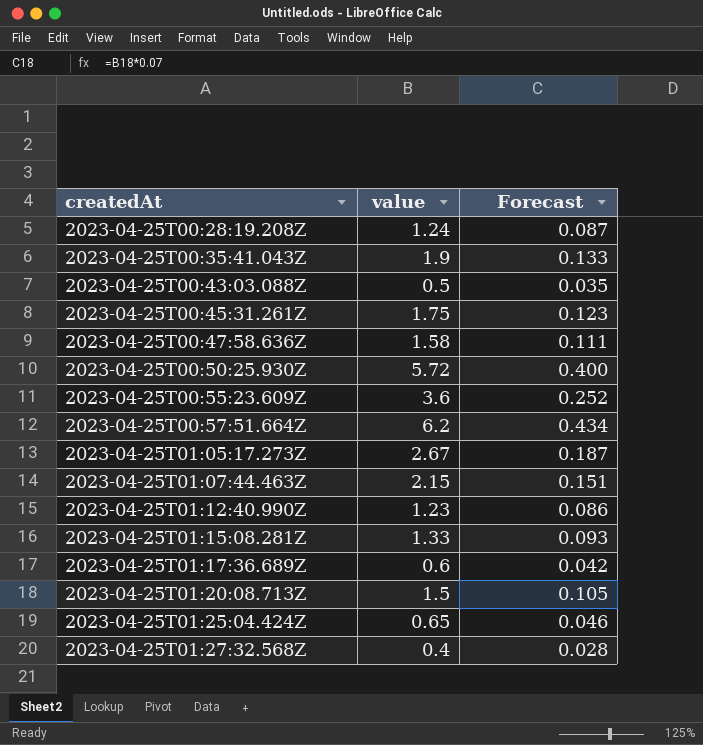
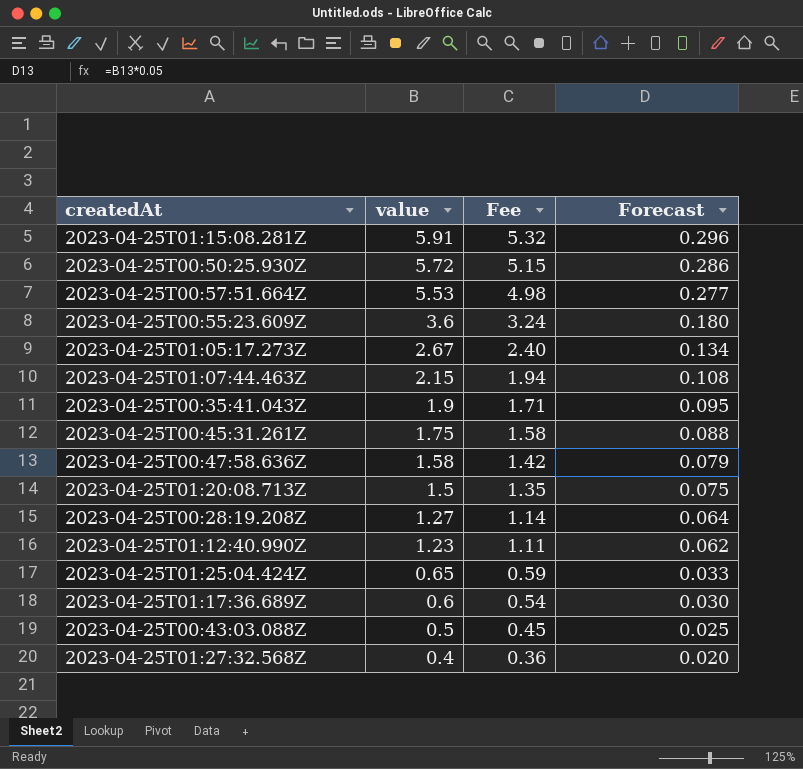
row order: createdAt ascending -> value descending
column Fee | formula: none -> [value] * 0.9
column Forecast | formula: [value] * 0.07 -> [value] * 0.05
2023-04-25T01:15:08.281Z | value: 1.33 -> 5.91
2023-04-25T00:57:51.664Z | value: 6.2 -> 5.53
2023-04-25T00:28:19.208Z | value: 1.24 -> 1.27

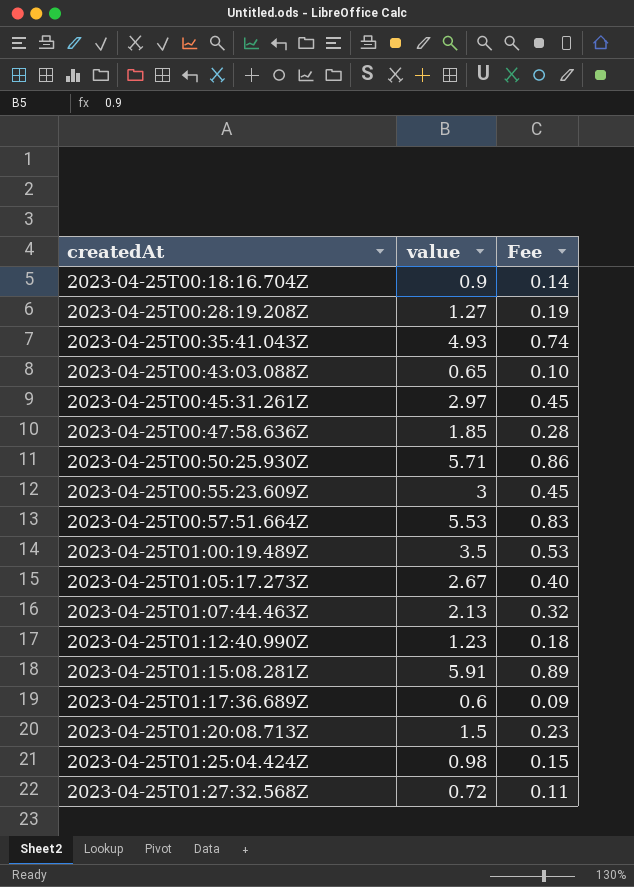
row order: value descending -> createdAt ascending
column Forecast | formula: [value] * 0.05 -> none
column Fee | formula: [value] * 0.9 -> [value] * 0.15
row 2023-04-25T00:18:16.704Z: none -> 0.9 | 0.14
2023-04-25T00:35:41.043Z | value: 1.9 -> 4.93
2023-04-25T00:43:03.088Z | value: 0.5 -> 0.65
2023-04-25T00:45:31.261Z | value: 1.75 -> 2.97
2023-04-25T00:47:58.636Z | value: 1.58 -> 1.85
2023-04-25T00:50:25.930Z | value: 5.72 -> 5.71
2023-04-25T00:55:23.609Z | value: 3.6 -> 3
row 2023-04-25T01:00:19.489Z: none -> 3.5 | 0.53
2023-04-25T01:07:44.463Z | value: 2.15 -> 2.13
2023-04-25T01:25:04.424Z | value: 0.65 -> 0.98
2023-04-25T01:27:32.568Z | value: 0.4 -> 0.72

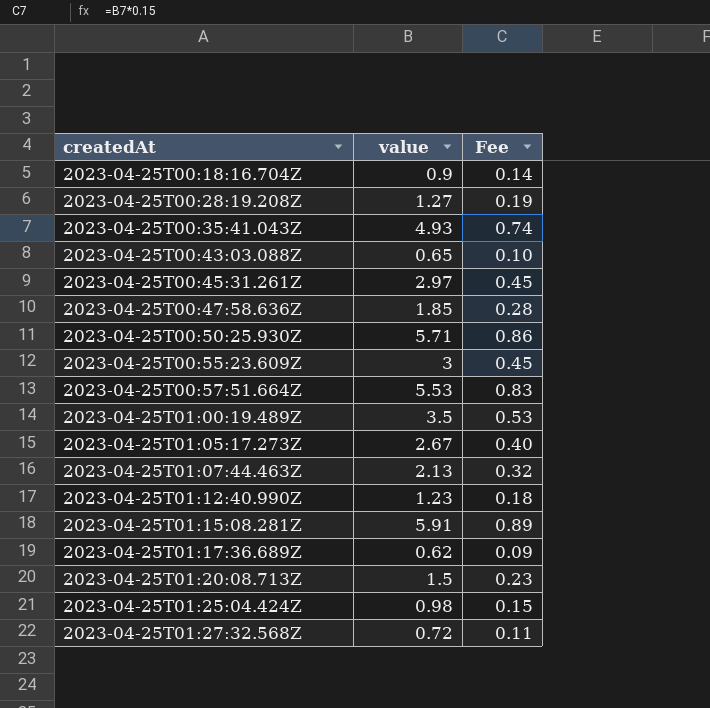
2023-04-25T01:17:36.689Z | value: 0.6 -> 0.62

